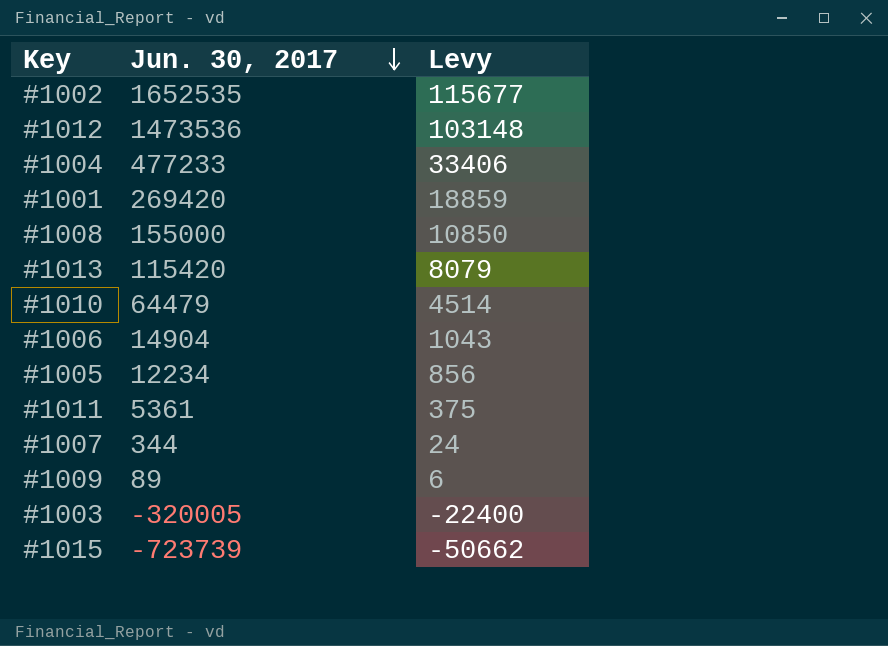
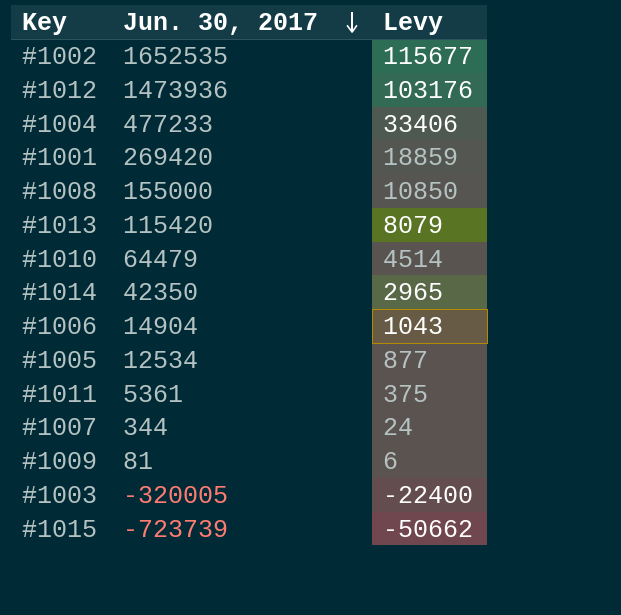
#1012 | Jun. 30, 2017: 1473536 -> 1473936
#1012 | Levy: 103148 -> 103176
row #1014: none -> 42350 | 2965
#1005 | Jun. 30, 2017: 12234 -> 12534
#1005 | Levy: 856 -> 877
#1009 | Jun. 30, 2017: 89 -> 81

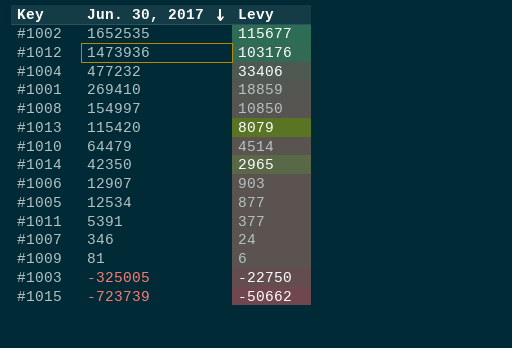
#1004 | Jun. 30, 2017: 477233 -> 477232
#1001 | Jun. 30, 2017: 269420 -> 269410
#1008 | Jun. 30, 2017: 155000 -> 154997
#1006 | Jun. 30, 2017: 14904 -> 12907
#1006 | Levy: 1043 -> 903
#1011 | Jun. 30, 2017: 5361 -> 5391
#1011 | Levy: 375 -> 377
#1007 | Jun. 30, 2017: 344 -> 346
#1003 | Jun. 30, 2017: -320005 -> -325005
#1003 | Levy: -22400 -> -22750

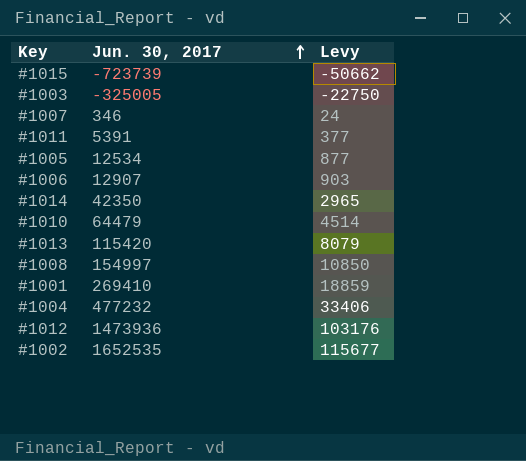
row order: Jun. 30, 2017 descending -> Jun. 30, 2017 ascending
row #1009: 81 | 6 -> none

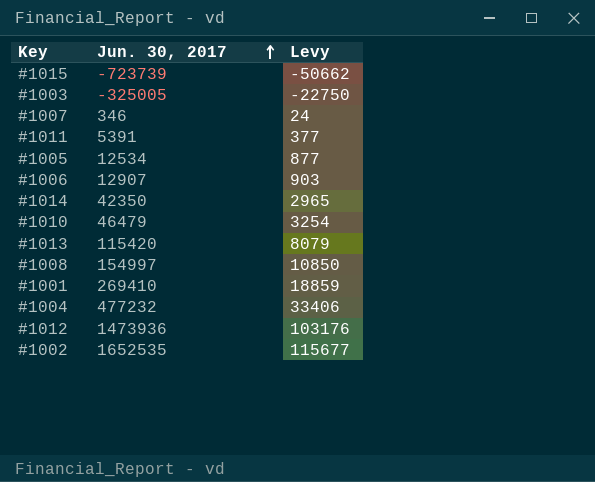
#1010 | Jun. 30, 2017: 64479 -> 46479
#1010 | Levy: 4514 -> 3254

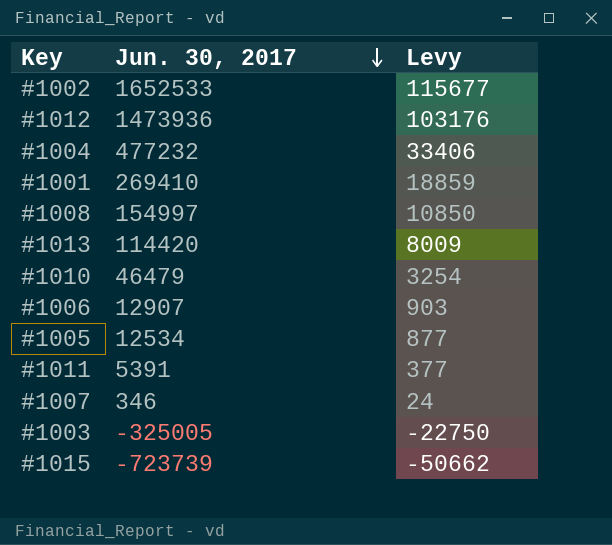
row order: Jun. 30, 2017 ascending -> Jun. 30, 2017 descending
row #1014: 42350 | 2965 -> none
#1002 | Jun. 30, 2017: 1652535 -> 1652533
#1013 | Jun. 30, 2017: 115420 -> 114420
#1013 | Levy: 8079 -> 8009

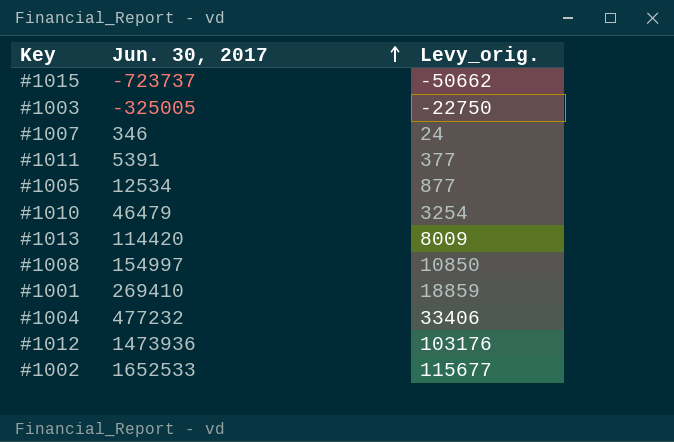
row order: Jun. 30, 2017 descending -> Jun. 30, 2017 ascending
column name: Levy -> Levy_orig.
row #1006: 12907 | 903 -> none
#1015 | Jun. 30, 2017: -723739 -> -723737

